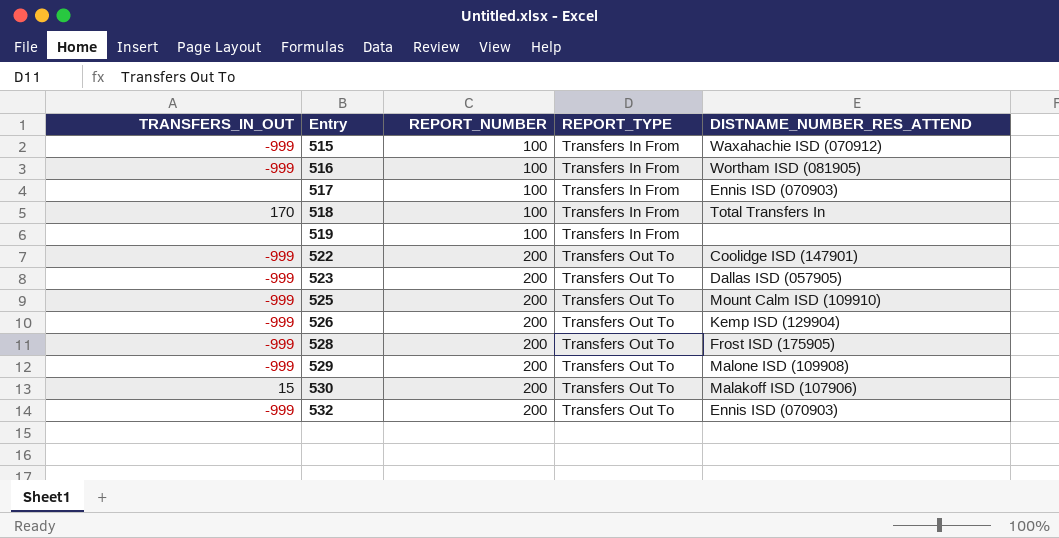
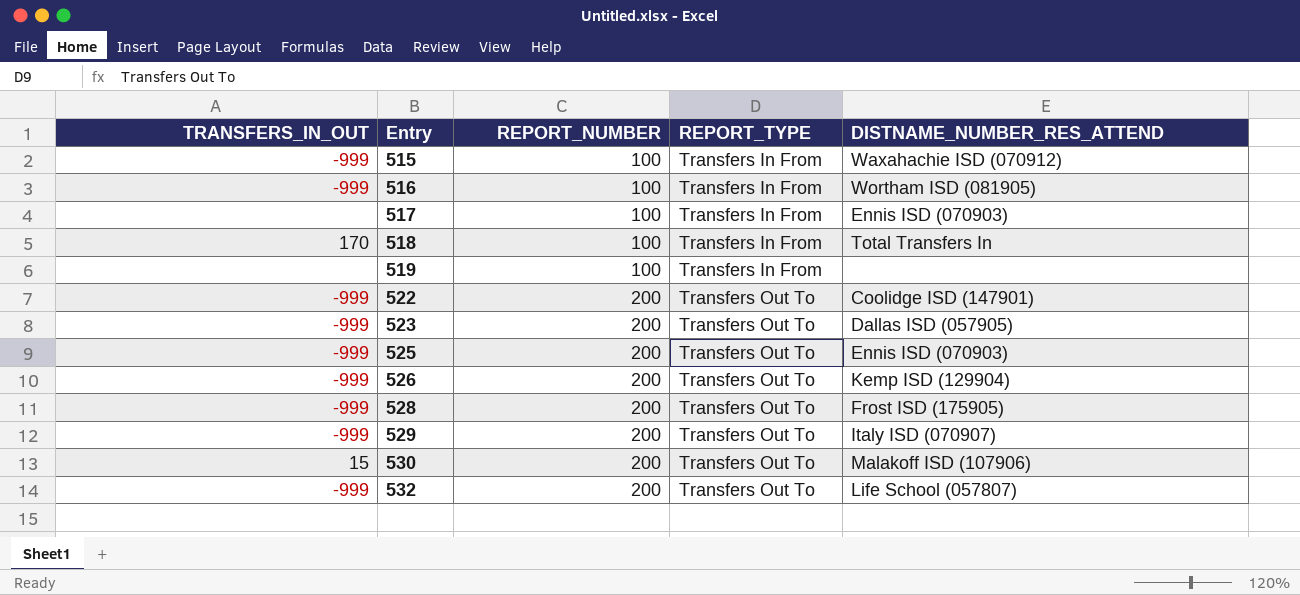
525 | DISTNAME_NUMBER_RES_ATTEND: Mount Calm ISD (109910) -> Ennis ISD (070903)
529 | DISTNAME_NUMBER_RES_ATTEND: Malone ISD (109908) -> Italy ISD (070907)
532 | DISTNAME_NUMBER_RES_ATTEND: Ennis ISD (070903) -> Life School (057807)

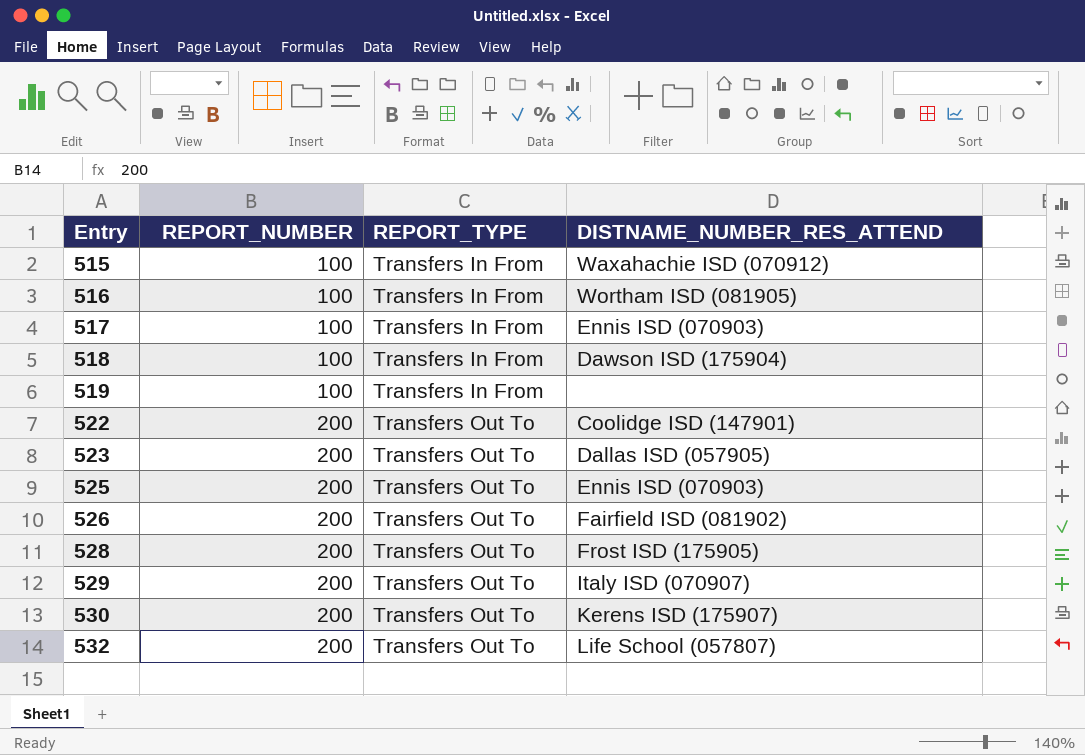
column TRANSFERS_IN_OUT | position: 1 -> none
518 | DISTNAME_NUMBER_RES_ATTEND: Total Transfers In -> Dawson ISD (175904)
526 | DISTNAME_NUMBER_RES_ATTEND: Kemp ISD (129904) -> Fairfield ISD (081902)
530 | DISTNAME_NUMBER_RES_ATTEND: Malakoff ISD (107906) -> Kerens ISD (175907)

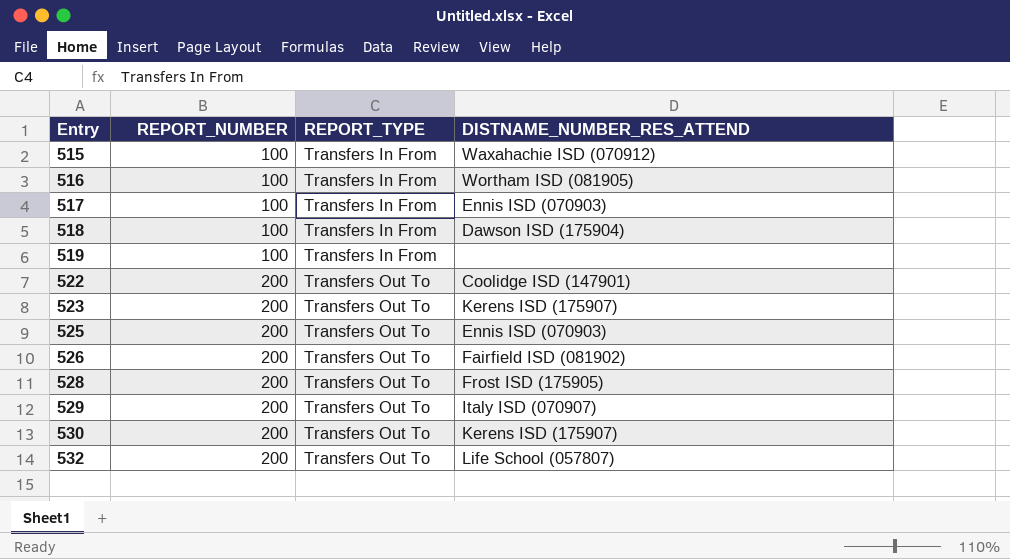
523 | DISTNAME_NUMBER_RES_ATTEND: Dallas ISD (057905) -> Kerens ISD (175907)

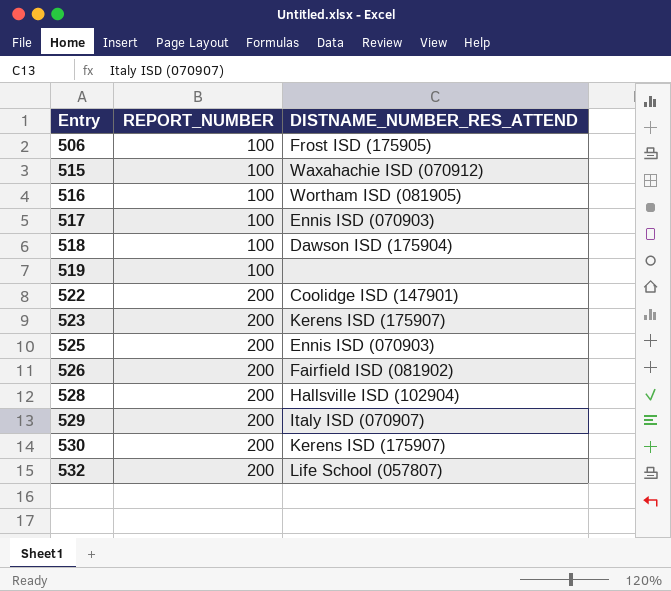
column REPORT_TYPE | position: 3 -> none
row 506: none -> 100 | Frost ISD (175905)
528 | DISTNAME_NUMBER_RES_ATTEND: Frost ISD (175905) -> Hallsville ISD (102904)

